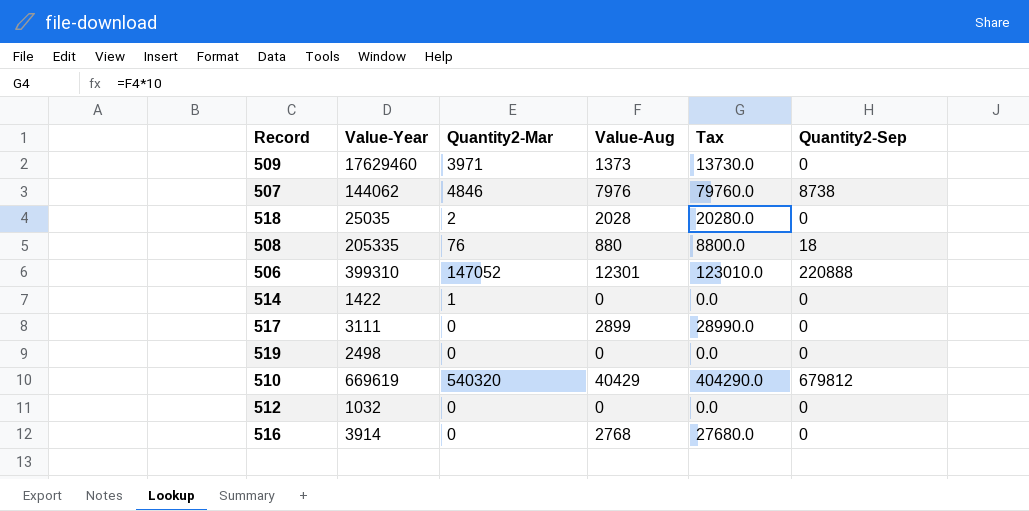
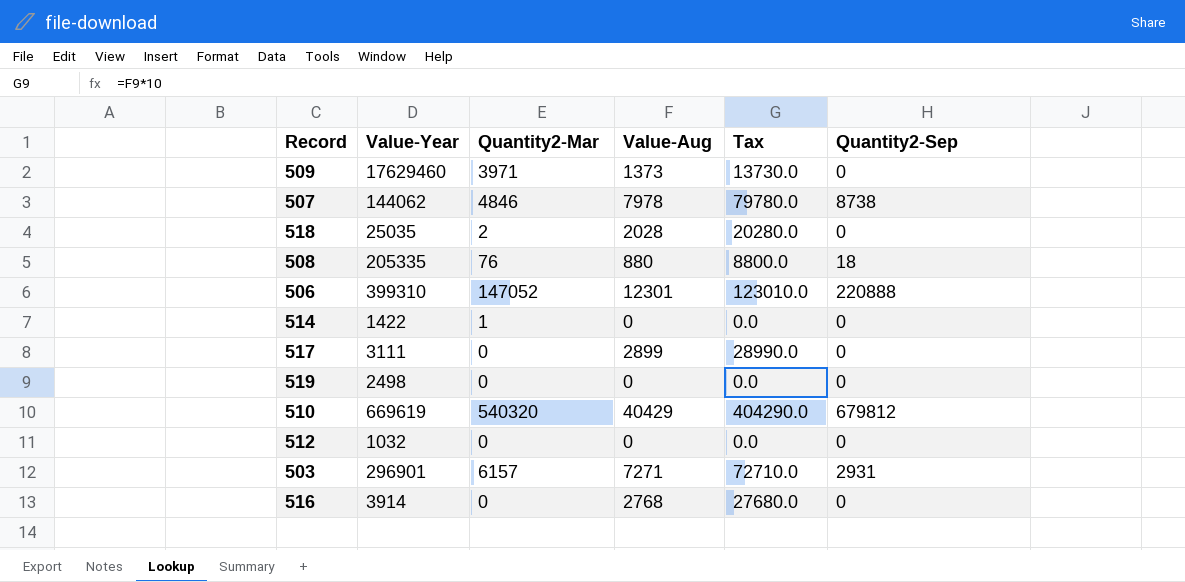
507 | Value-Aug: 7976 -> 7978
507 | Tax: 79760.0 -> 79780.0
row 503: none -> 296901 | 6157 | 7271 | 72710.0 | 2931

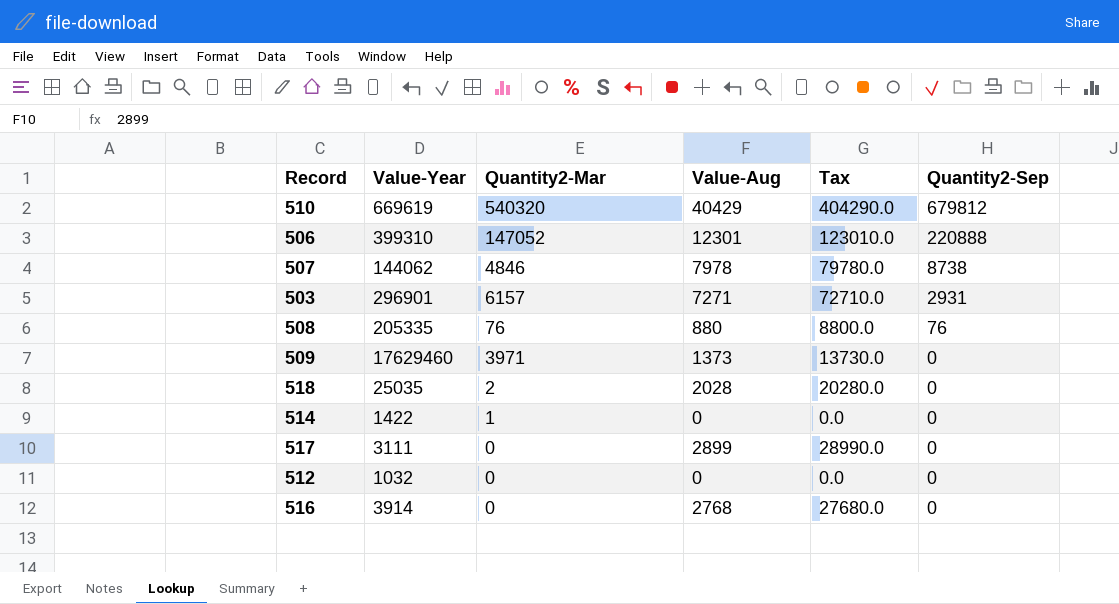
row order: none -> Quantity2-Sep descending
row 519: 2498 | 0 | 0 | 0.0 | 0 -> none
508 | Quantity2-Sep: 18 -> 76

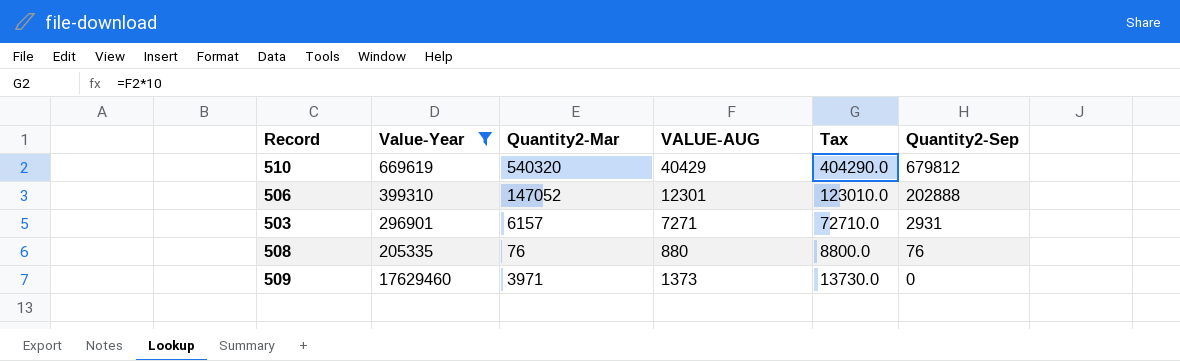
filter: none -> Value-Year >= 205335
column name: Value-Aug -> VALUE-AUG
506 | Quantity2-Sep: 220888 -> 202888

